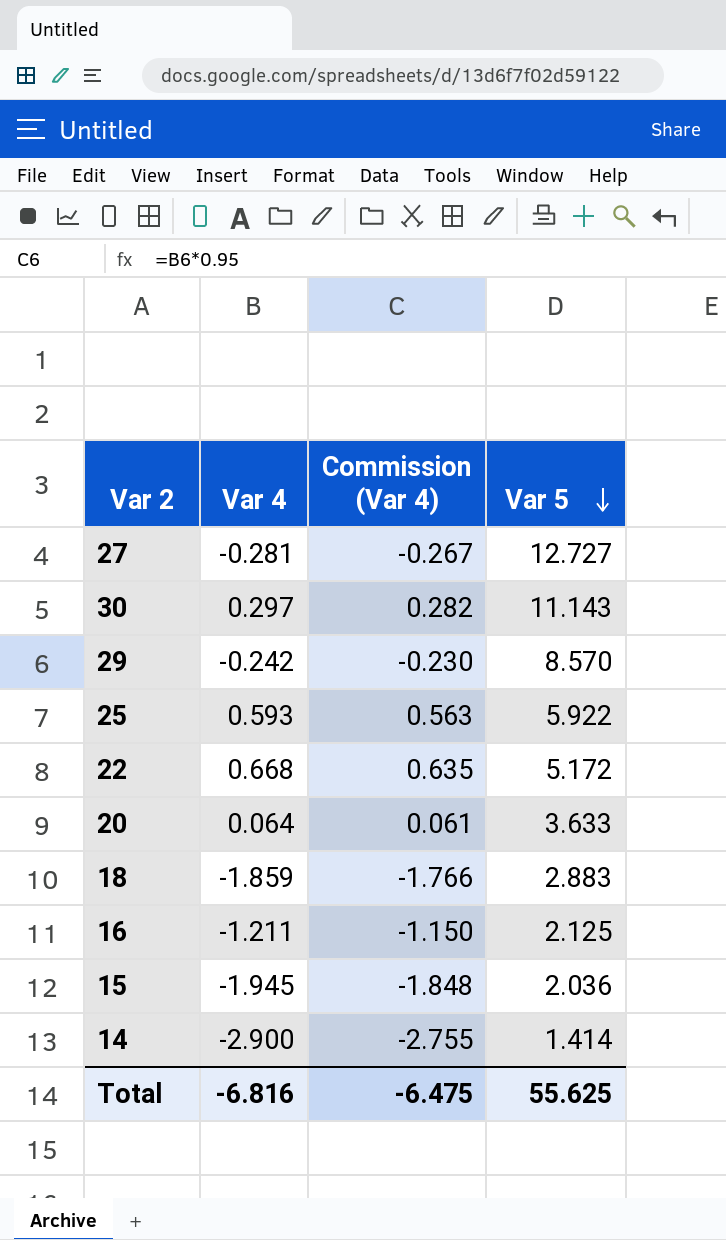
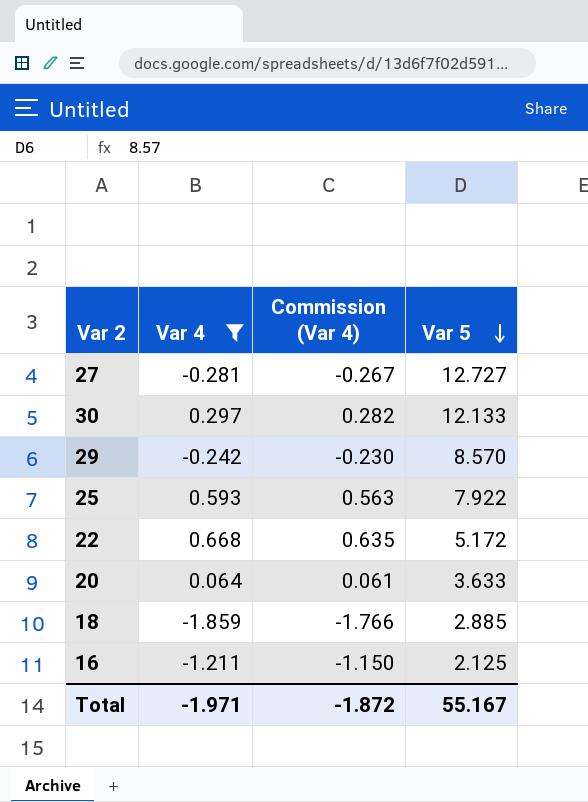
filter: none -> Var 4 >= -1.859
30 | Var 5: 11.143 -> 12.133
25 | Var 5: 5.922 -> 7.922
18 | Var 5: 2.883 -> 2.885
Total | Var 4: -6.816 -> -1.971
Total | Commission (Var 4): -6.475 -> -1.872
Total | Var 5: 55.625 -> 55.167

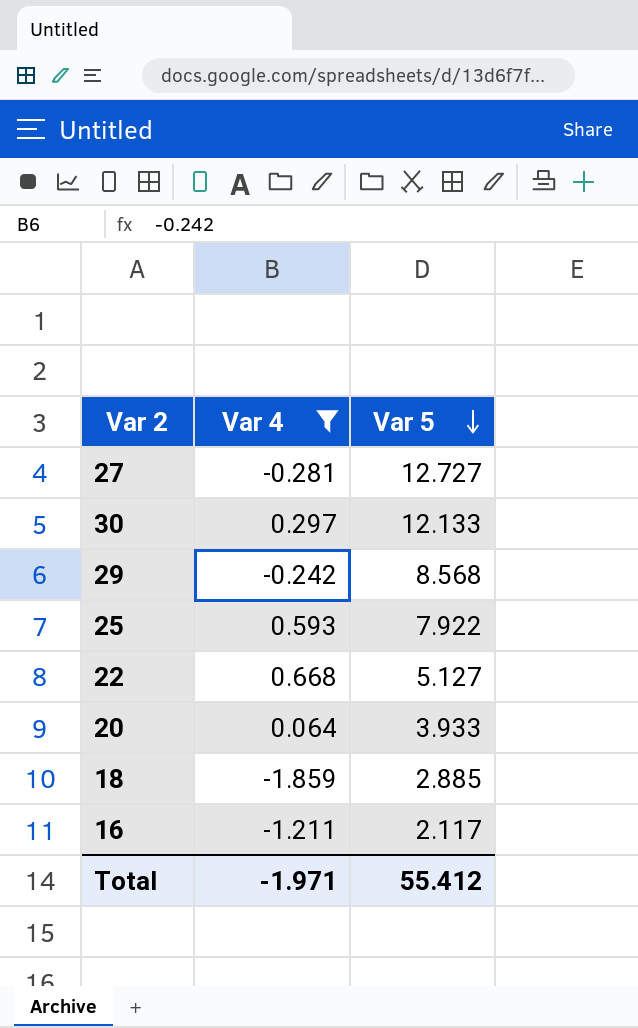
column Commission (Var 4) | formula: [Var 4] * 0.95 -> none
29 | Var 5: 8.570 -> 8.568
22 | Var 5: 5.172 -> 5.127
20 | Var 5: 3.633 -> 3.933
16 | Var 5: 2.125 -> 2.117
Total | Var 5: 55.167 -> 55.412

